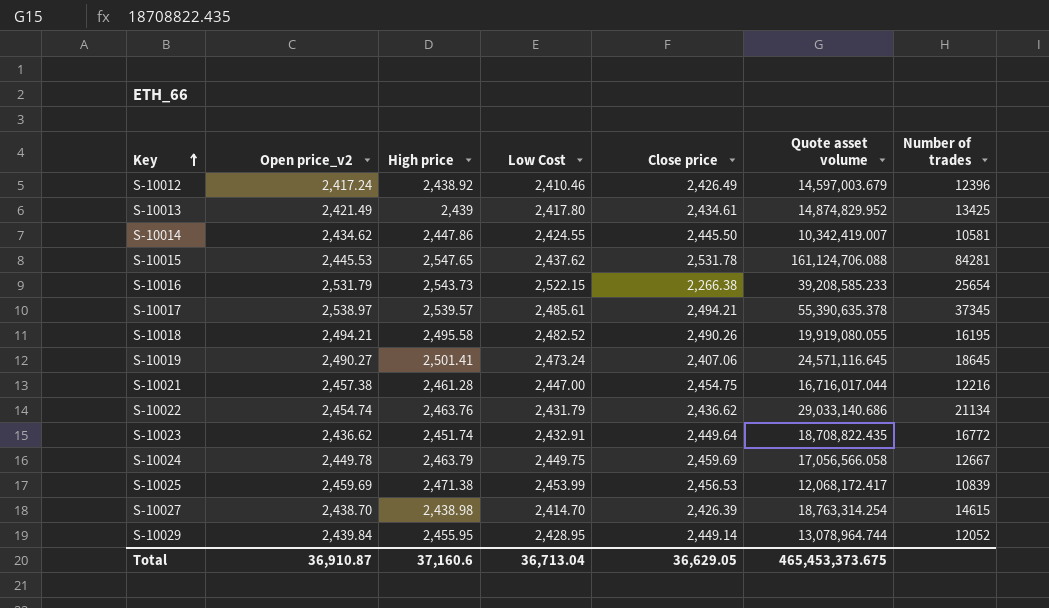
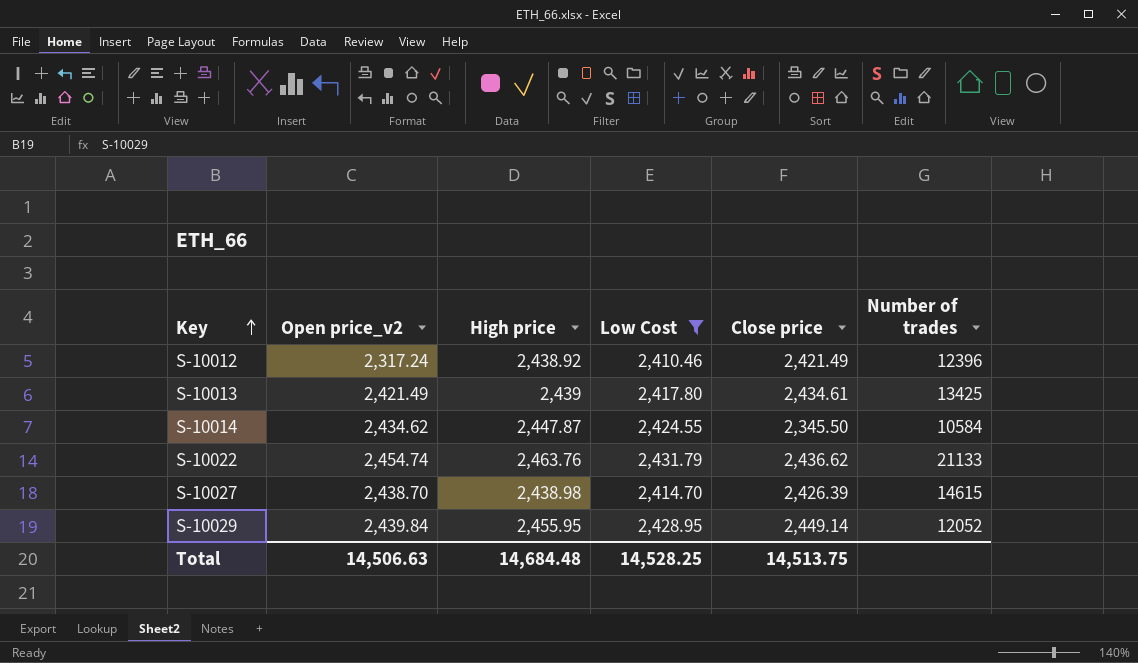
filter: none -> Low Cost <= 2,431.79
column Quote asset volume | position: 6 -> none
S-10012 | Open price_v2: 2,417.24 -> 2,317.24
S-10012 | Close price: 2,426.49 -> 2,421.49
S-10014 | High price: 2,447.86 -> 2,447.87
S-10014 | Close price: 2,445.50 -> 2,345.50
S-10014 | Number of trades: 10581 -> 10584
S-10022 | Number of trades: 21134 -> 21133
Total | Open price_v2: 36,910.87 -> 14,506.63
Total | High price: 37,160.6 -> 14,684.48
Total | Low Cost: 36,713.04 -> 14,528.25
Total | Close price: 36,629.05 -> 14,513.75

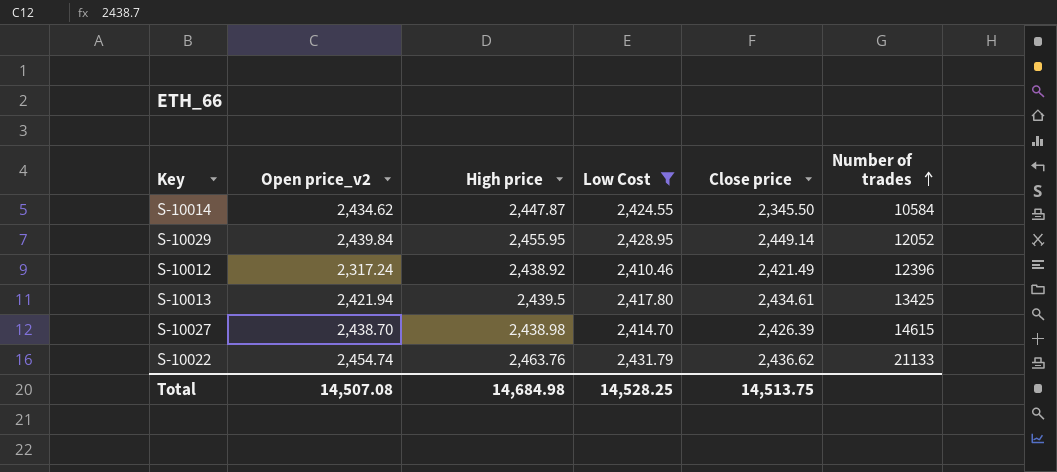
row order: Key ascending -> Number of trades ascending
S-10013 | Open price_v2: 2,421.49 -> 2,421.94
S-10013 | High price: 2,439 -> 2,439.5
Total | Open price_v2: 14,506.63 -> 14,507.08
Total | High price: 14,684.48 -> 14,684.98

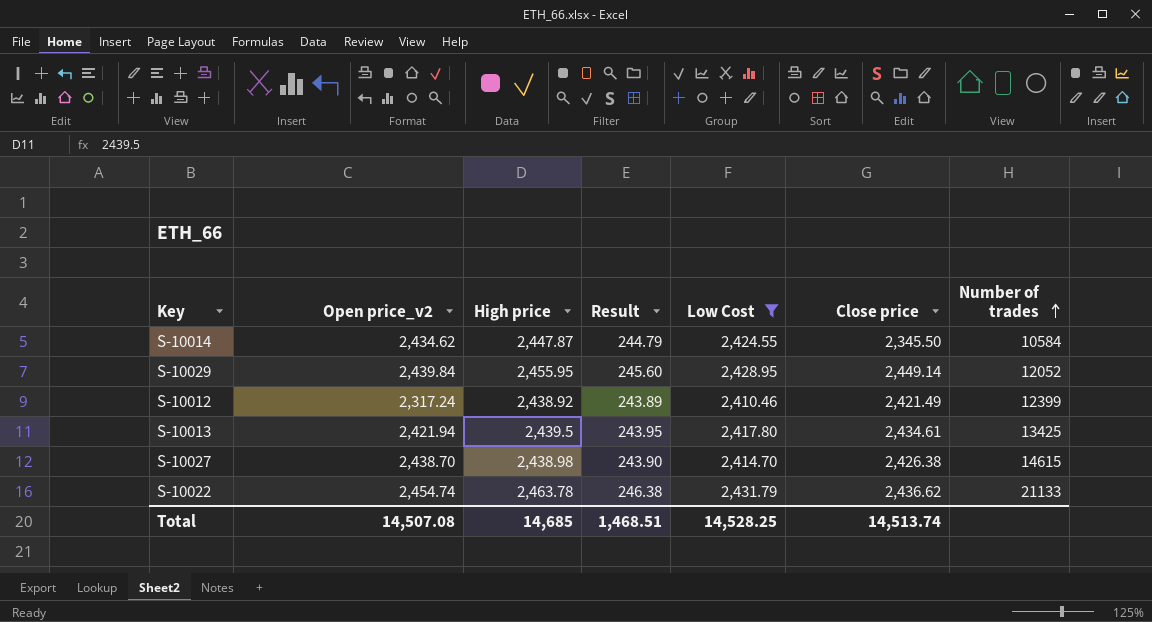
column Result | formula: none -> [High price] * 0.1
S-10012 | Number of trades: 12396 -> 12399
S-10027 | Close price: 2,426.39 -> 2,426.38
S-10022 | High price: 2,463.76 -> 2,463.78
Total | High price: 14,684.98 -> 14,685
Total | Close price: 14,513.75 -> 14,513.74

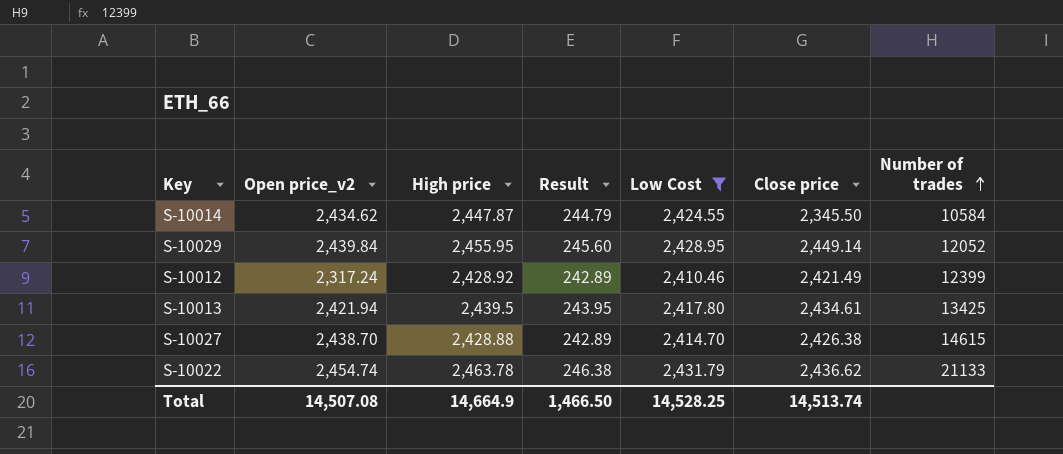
S-10012 | High price: 2,438.92 -> 2,428.92
S-10012 | Result: 243.89 -> 242.89
S-10027 | High price: 2,438.98 -> 2,428.88
S-10027 | Result: 243.90 -> 242.89
Total | High price: 14,685 -> 14,664.9
Total | Result: 1,468.51 -> 1,466.50

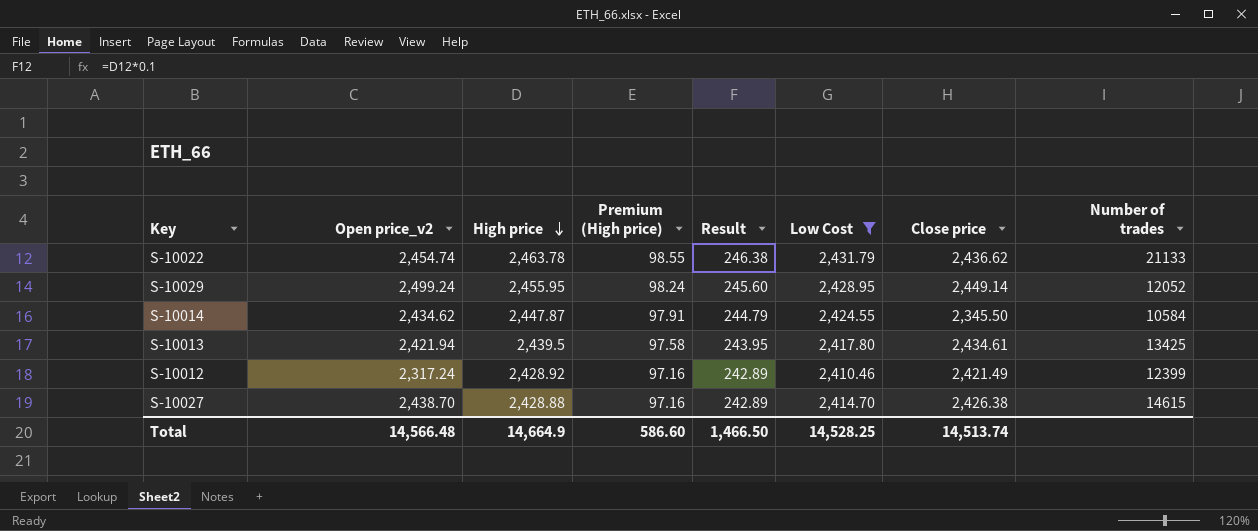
row order: Number of trades ascending -> High price descending
column Premium (High price) | formula: none -> [High price] * 0.04
S-10029 | Open price_v2: 2,439.84 -> 2,499.24
Total | Open price_v2: 14,507.08 -> 14,566.48

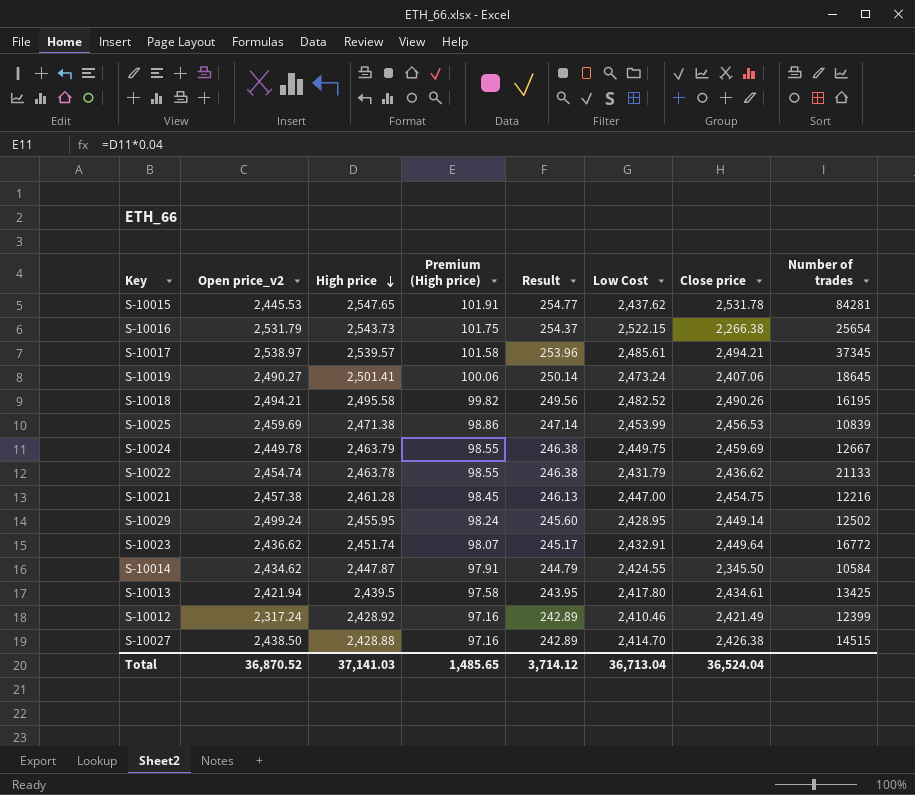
filter: Low Cost <= 2,431.79 -> none
S-10029 | Number of trades: 12052 -> 12502
S-10027 | Open price_v2: 2,438.70 -> 2,438.50
S-10027 | Number of trades: 14615 -> 14515
Total | Open price_v2: 14,566.48 -> 36,870.52
Total | High price: 14,664.9 -> 37,141.03
Total | Premium (High price): 586.60 -> 1,485.65
Total | Result: 1,466.50 -> 3,714.12
Total | Low Cost: 14,528.25 -> 36,713.04
Total | Close price: 14,513.74 -> 36,524.04

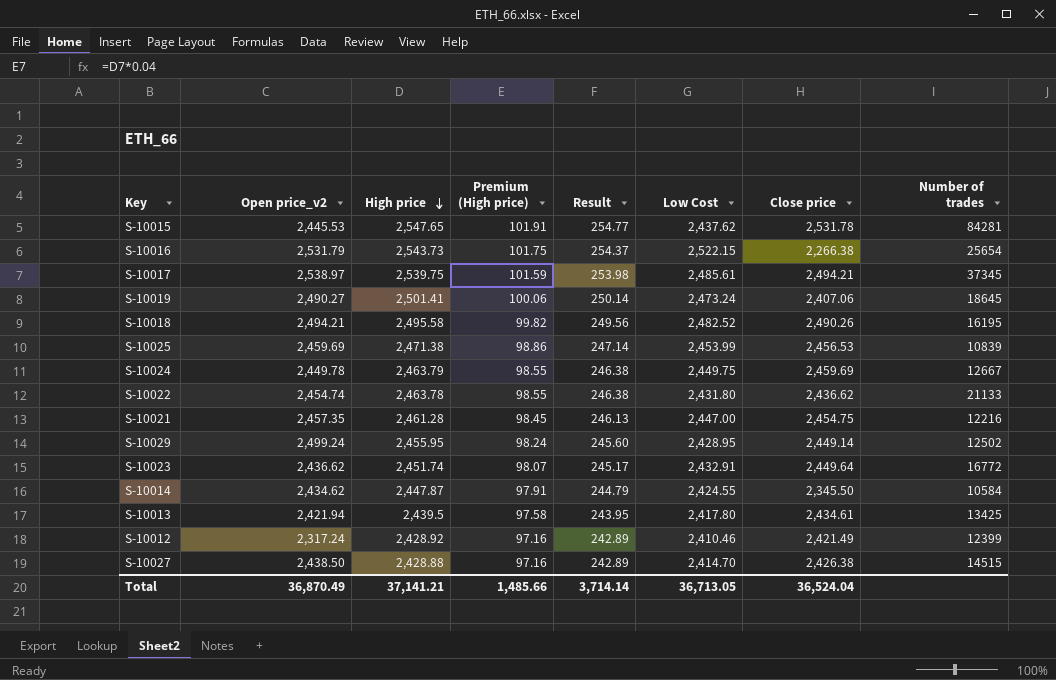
S-10017 | High price: 2,539.57 -> 2,539.75
S-10017 | Premium (High price): 101.58 -> 101.59
S-10017 | Result: 253.96 -> 253.98
S-10022 | Low Cost: 2,431.79 -> 2,431.80
S-10021 | Open price_v2: 2,457.38 -> 2,457.35
Total | Open price_v2: 36,870.52 -> 36,870.49
Total | High price: 37,141.03 -> 37,141.21
Total | Premium (High price): 1,485.65 -> 1,485.66
Total | Result: 3,714.12 -> 3,714.14
Total | Low Cost: 36,713.04 -> 36,713.05

